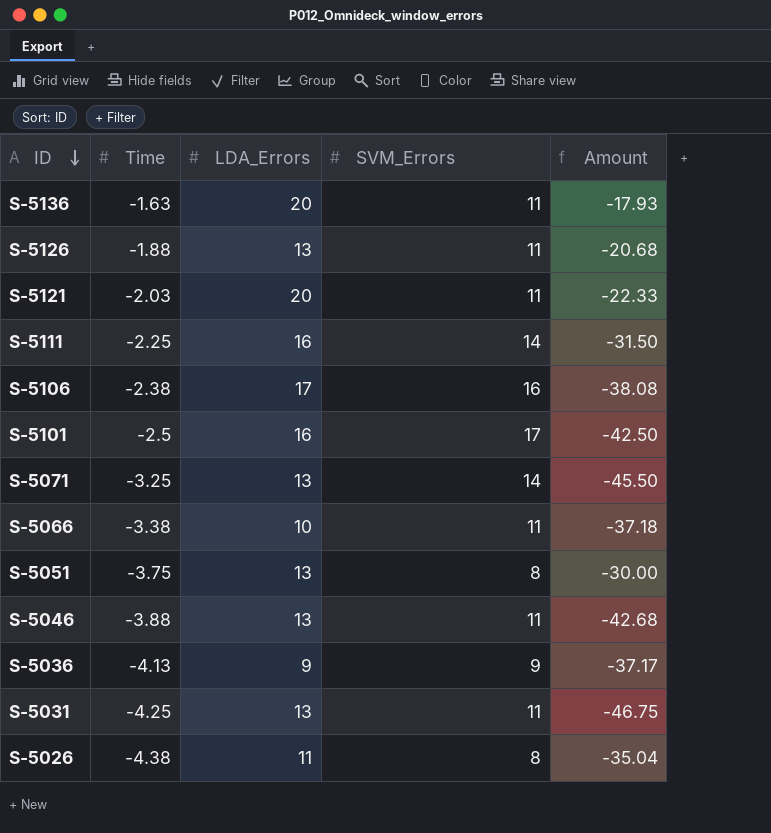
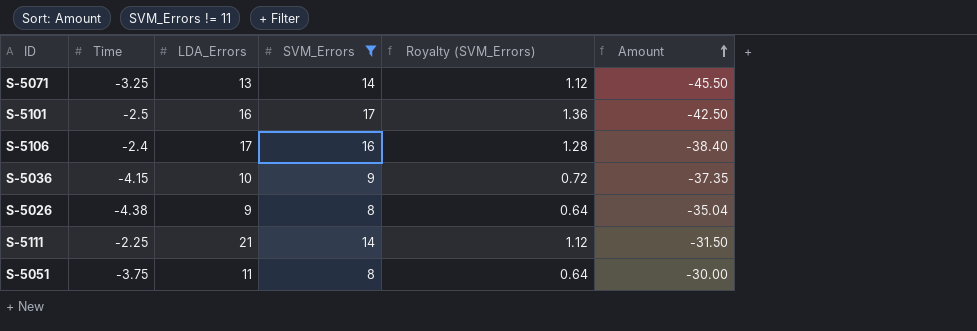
filter: none -> SVM_Errors != 11
row order: ID descending -> Amount ascending
column Royalty (SVM_Errors) | formula: none -> [SVM_Errors] * 0.08
S-5106 | Time: -2.38 -> -2.4
S-5106 | Amount: -38.08 -> -38.40
S-5036 | Time: -4.13 -> -4.15
S-5036 | LDA_Errors: 9 -> 10
S-5036 | Amount: -37.17 -> -37.35
S-5026 | LDA_Errors: 11 -> 9
S-5111 | LDA_Errors: 16 -> 21
S-5051 | LDA_Errors: 13 -> 11

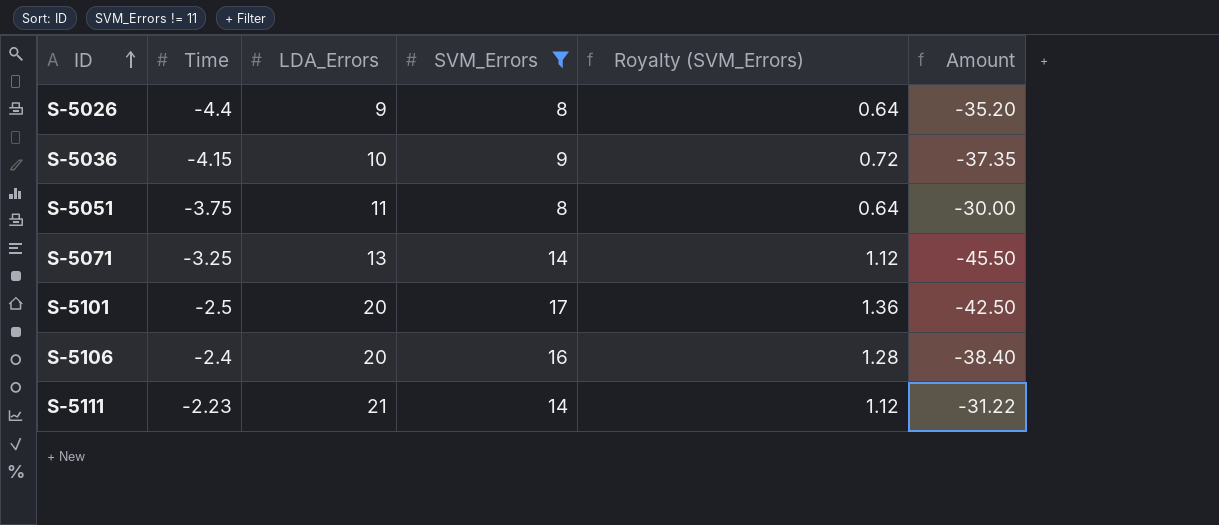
row order: Amount ascending -> ID ascending
S-5026 | Time: -4.38 -> -4.4
S-5026 | Amount: -35.04 -> -35.20
S-5101 | LDA_Errors: 16 -> 20
S-5106 | LDA_Errors: 17 -> 20
S-5111 | Time: -2.25 -> -2.23
S-5111 | Amount: -31.50 -> -31.22

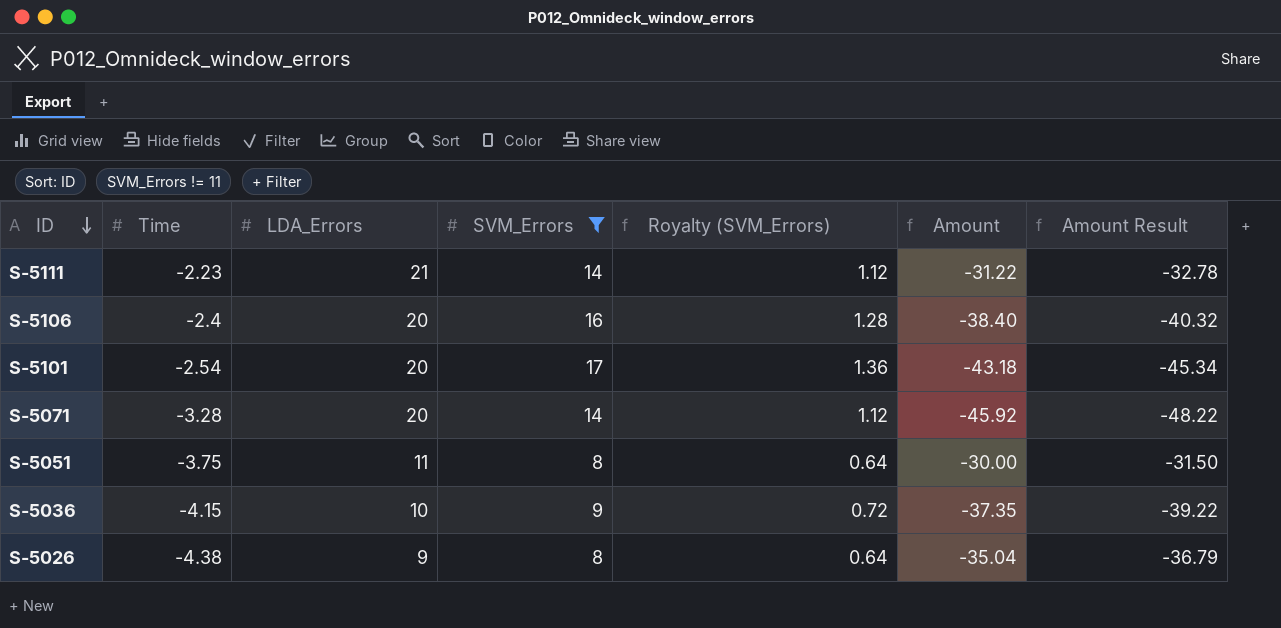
row order: ID ascending -> ID descending
column Amount Result | formula: none -> [Amount] * 1.05
S-5101 | Time: -2.5 -> -2.54
S-5101 | Amount: -42.50 -> -43.18
S-5071 | Time: -3.25 -> -3.28
S-5071 | LDA_Errors: 13 -> 20
S-5071 | Amount: -45.50 -> -45.92
S-5026 | Time: -4.4 -> -4.38
S-5026 | Amount: -35.20 -> -35.04

